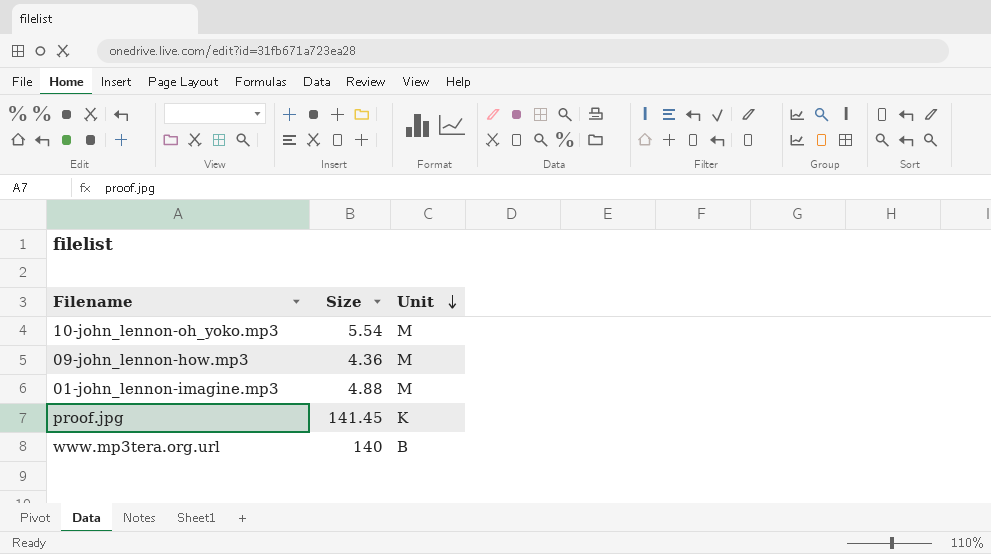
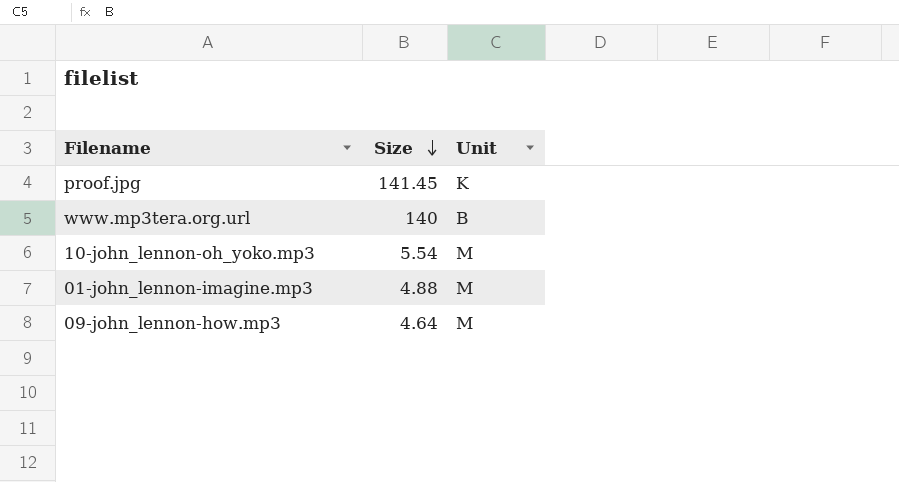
row order: Unit descending -> Size descending
09-john_lennon-how.mp3 | Size: 4.36 -> 4.64

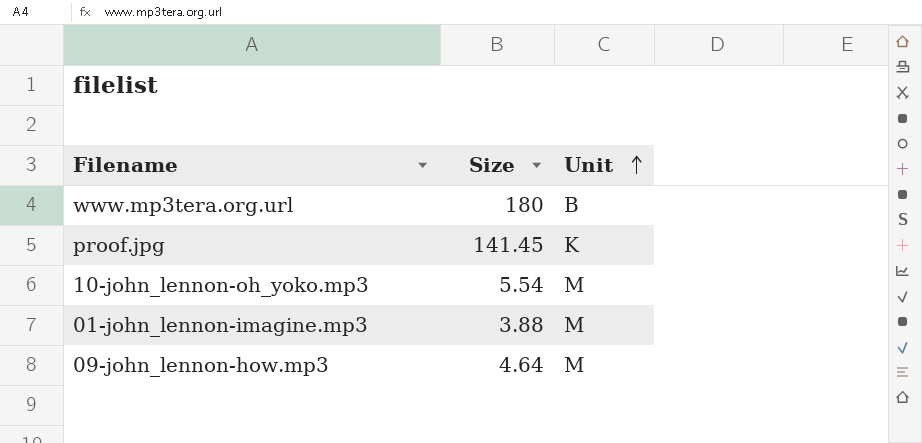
row order: Size descending -> Unit ascending
www.mp3tera.org.url | Size: 140 -> 180
01-john_lennon-imagine.mp3 | Size: 4.88 -> 3.88

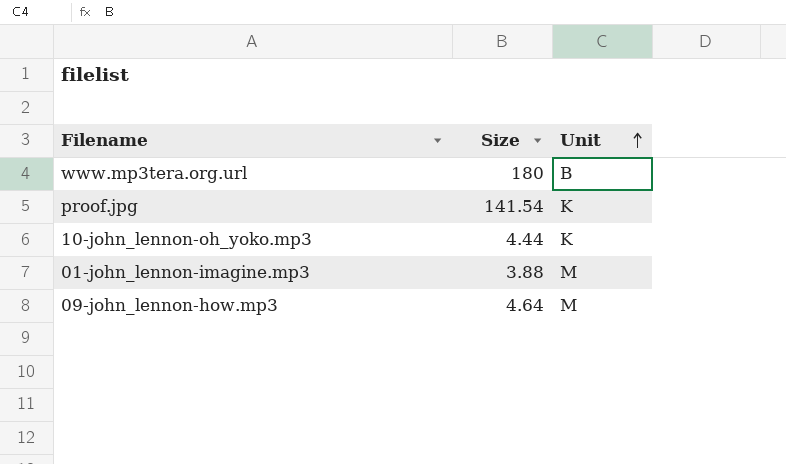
proof.jpg | Size: 141.45 -> 141.54
10-john_lennon-oh_yoko.mp3 | Size: 5.54 -> 4.44
10-john_lennon-oh_yoko.mp3 | Unit: M -> K

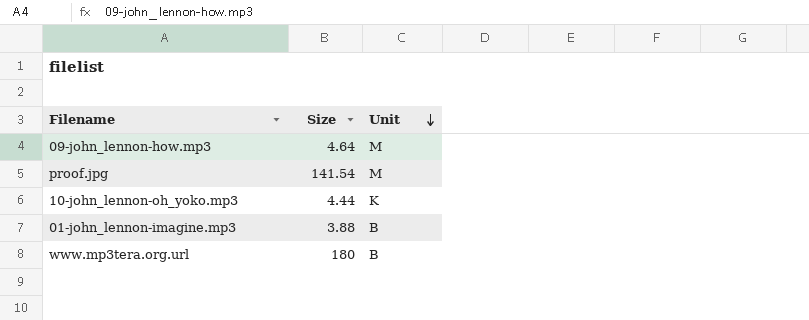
row order: Unit ascending -> Unit descending
proof.jpg | Unit: K -> M
01-john_lennon-imagine.mp3 | Unit: M -> B

